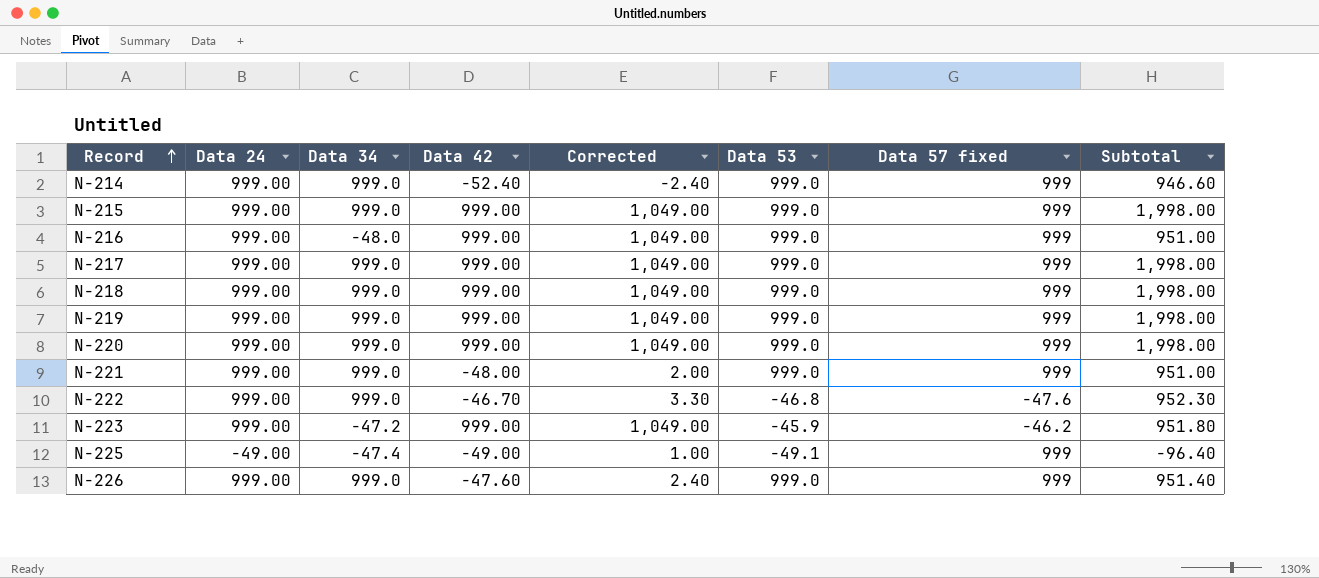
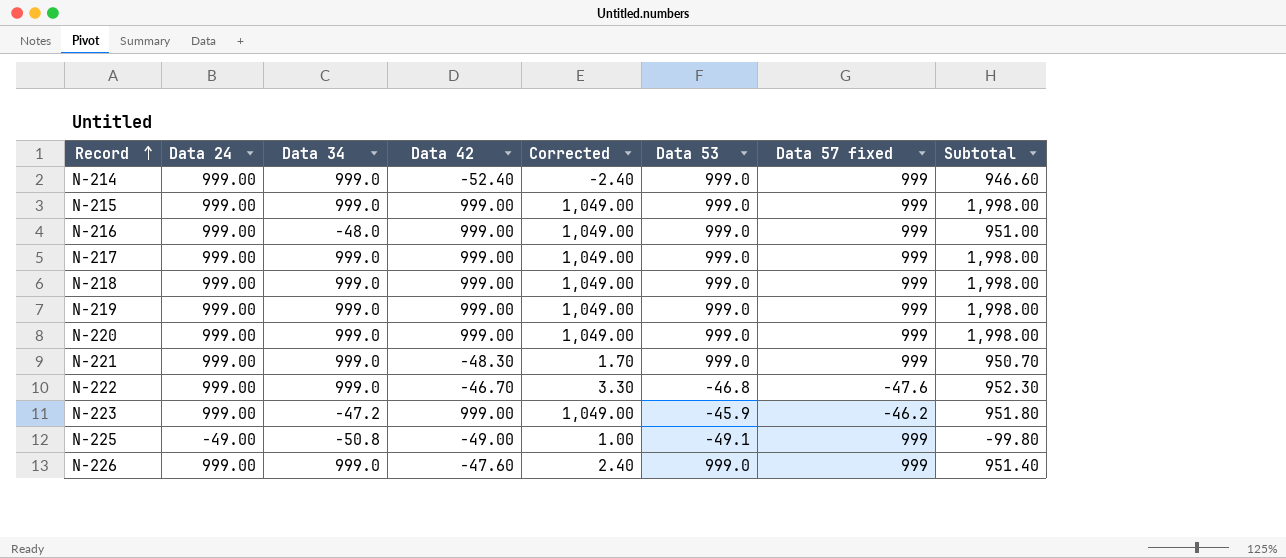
N-221 | Data 42: -48.00 -> -48.30
N-221 | Corrected: 2.00 -> 1.70
N-221 | Subtotal: 951.00 -> 950.70
N-225 | Data 34: -47.4 -> -50.8
N-225 | Subtotal: -96.40 -> -99.80

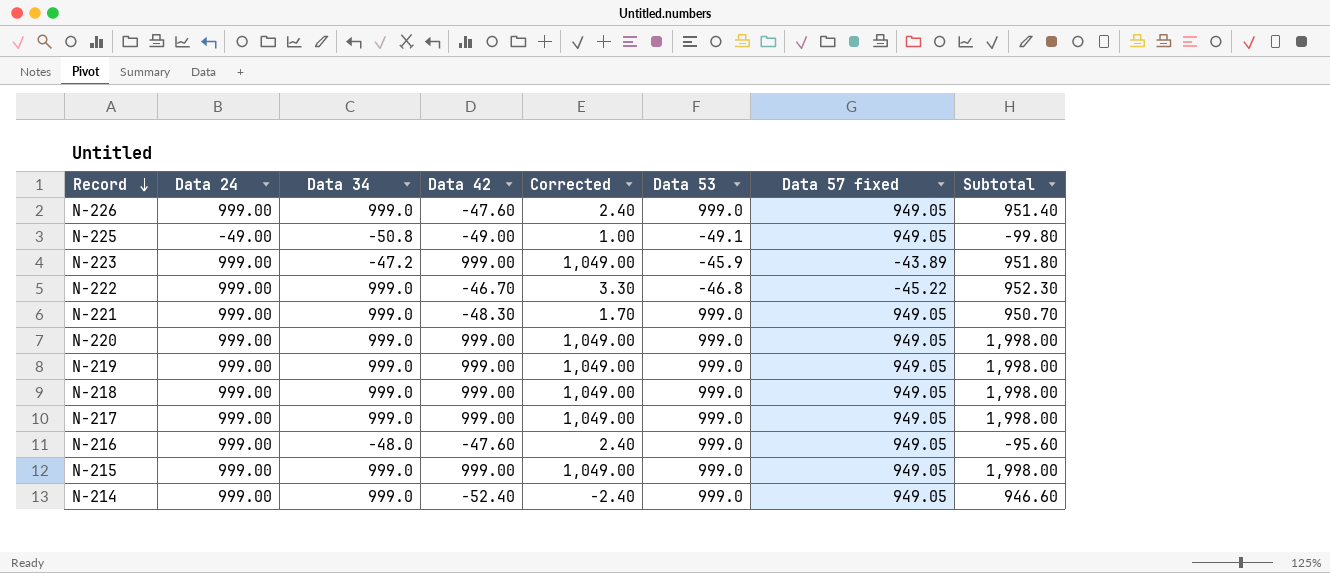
row order: Record ascending -> Record descending
N-226 | Data 57 fixed: 999 -> 949.05
N-225 | Data 57 fixed: 999 -> 949.05
N-223 | Data 57 fixed: -46.2 -> -43.89
N-222 | Data 57 fixed: -47.6 -> -45.22
N-221 | Data 57 fixed: 999 -> 949.05
N-220 | Data 57 fixed: 999 -> 949.05
N-219 | Data 57 fixed: 999 -> 949.05
N-218 | Data 57 fixed: 999 -> 949.05
N-217 | Data 57 fixed: 999 -> 949.05
N-216 | Data 42: 999.00 -> -47.60
N-216 | Corrected: 1,049.00 -> 2.40
N-216 | Data 57 fixed: 999 -> 949.05
N-216 | Subtotal: 951.00 -> -95.60
N-215 | Data 57 fixed: 999 -> 949.05
N-214 | Data 57 fixed: 999 -> 949.05

